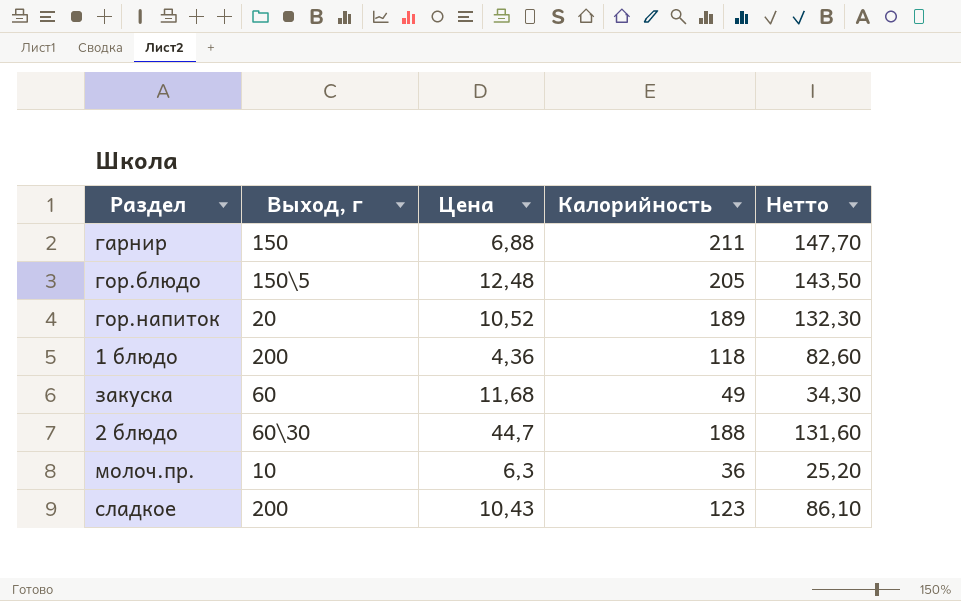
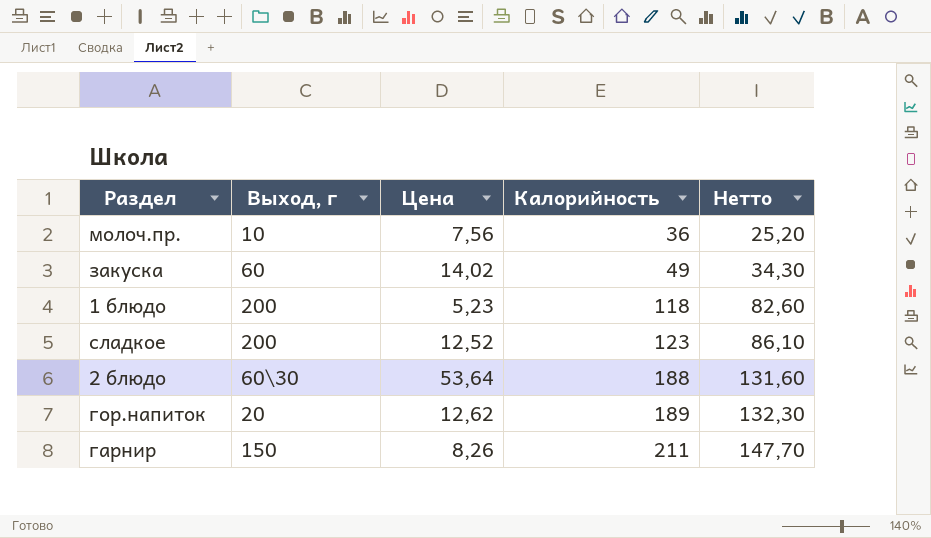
row order: none -> Калорийность ascending
row гор.блюдо: 150\5 | 12,48 | 205 | 143,50 -> none
молоч.пр. | Цена: 6,3 -> 7,56
закуска | Цена: 11,68 -> 14,02
1 блюдо | Цена: 4,36 -> 5,23
сладкое | Цена: 10,43 -> 12,52
2 блюдо | Цена: 44,7 -> 53,64
гор.напиток | Цена: 10,52 -> 12,62
гарнир | Цена: 6,88 -> 8,26

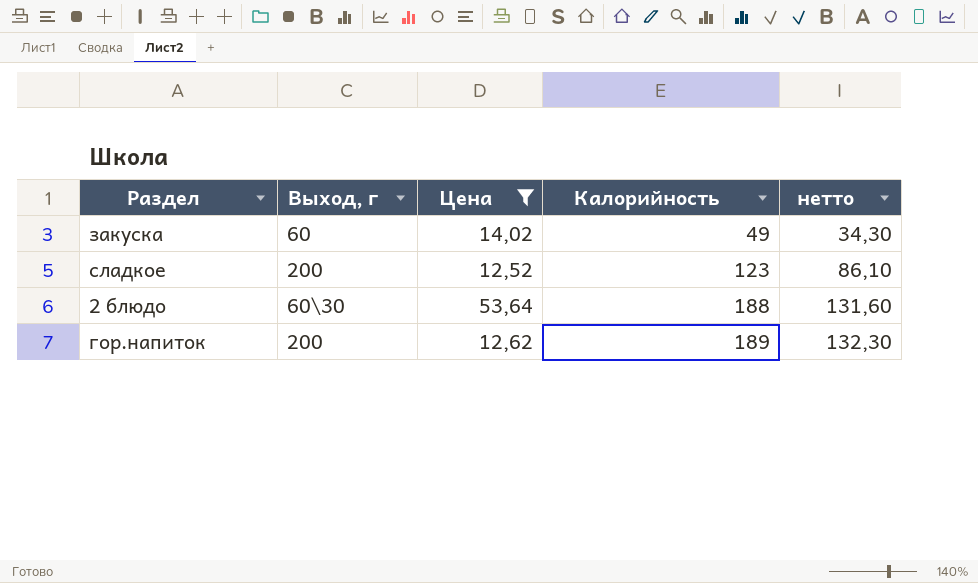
filter: none -> Цена >= 12,52
column name: Нетто -> нетто
гор.напиток | Выход, г: 20 -> 200

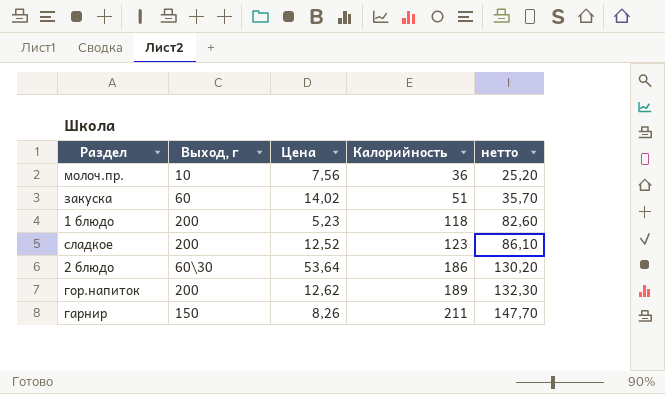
filter: Цена >= 12,52 -> none
закуска | Калорийность: 49 -> 51
закуска | нетто: 34,30 -> 35,70
2 блюдо | Калорийность: 188 -> 186
2 блюдо | нетто: 131,60 -> 130,20

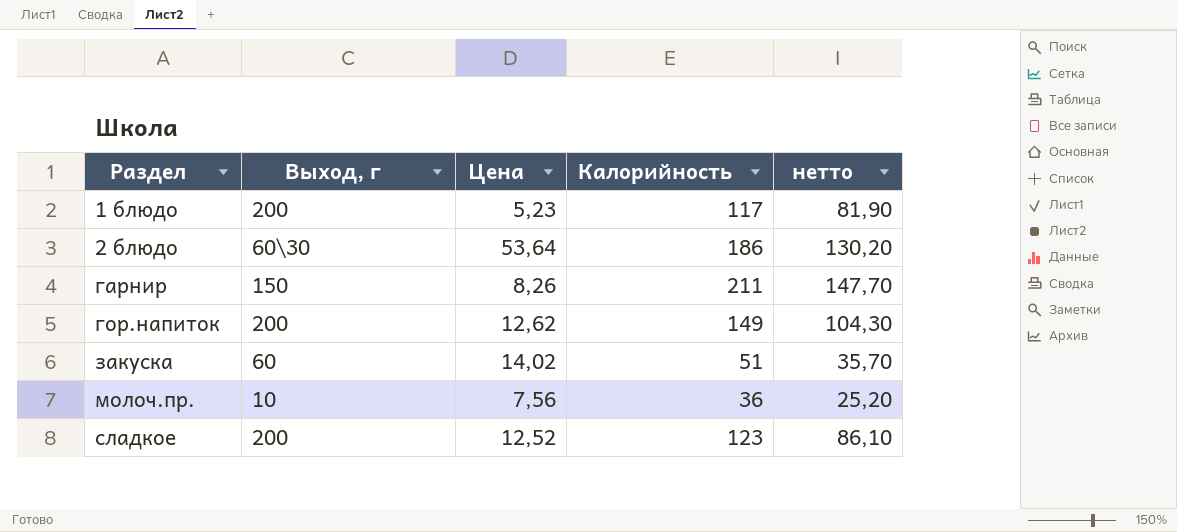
row order: Калорийность ascending -> Раздел ascending
1 блюдо | Калорийность: 118 -> 117
1 блюдо | нетто: 82,60 -> 81,90
гор.напиток | Калорийность: 189 -> 149
гор.напиток | нетто: 132,30 -> 104,30

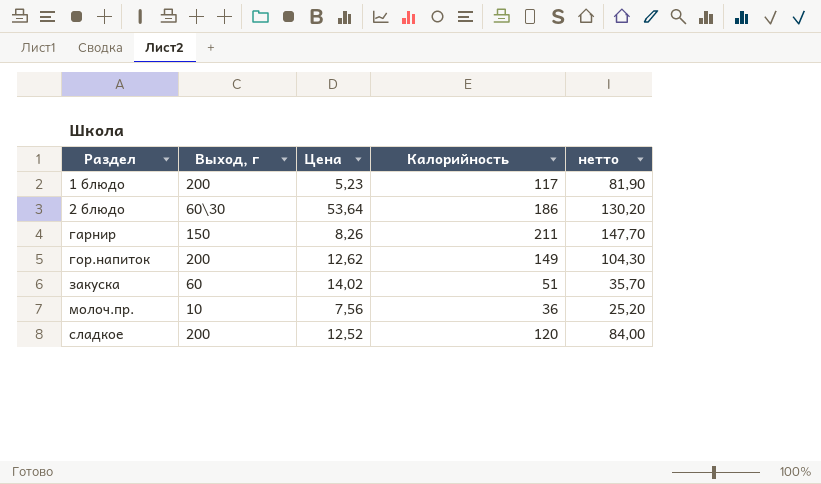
сладкое | Калорийность: 123 -> 120
сладкое | нетто: 86,10 -> 84,00

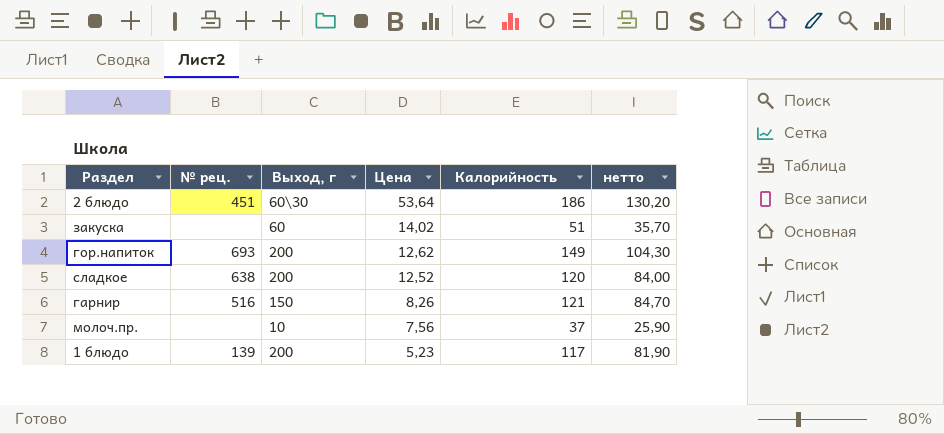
row order: Раздел ascending -> Цена descending
column № рец. | position: none -> 2
гарнир | Калорийность: 211 -> 121
гарнир | нетто: 147,70 -> 84,70
молоч.пр. | Калорийность: 36 -> 37
молоч.пр. | нетто: 25,20 -> 25,90

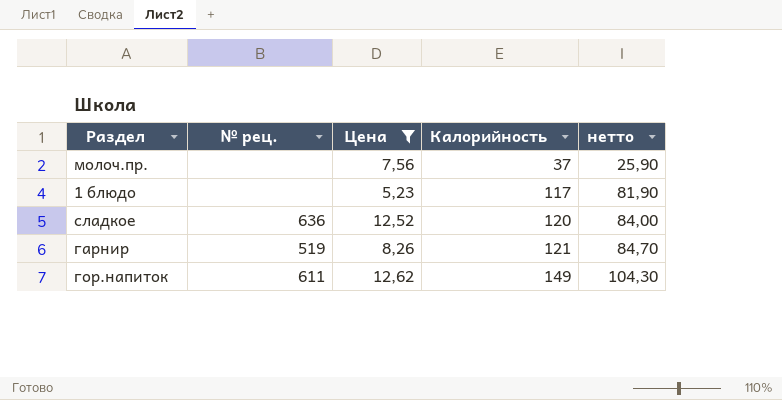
filter: none -> Цена <= 12,62
row order: Цена descending -> Калорийность ascending
column Выход, г | position: 3 -> none
1 блюдо | № рец.: 139 -> none
сладкое | № рец.: 638 -> 636
гарнир | № рец.: 516 -> 519
гор.напиток | № рец.: 693 -> 611

